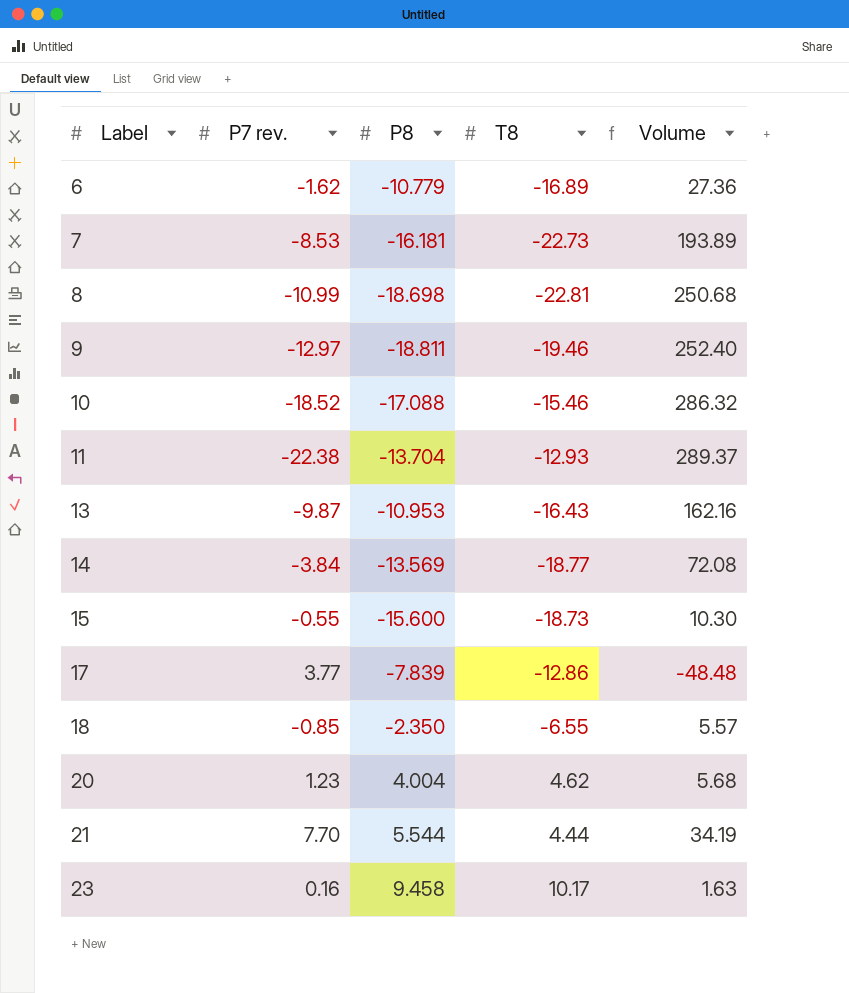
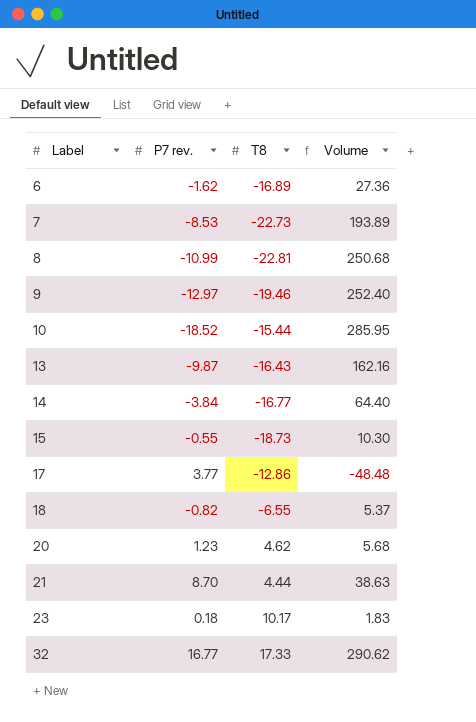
column P8 | position: 3 -> none
row 11: -22.38 | -13.704 | -12.93 | 289.37 -> none
10 | T8: -15.46 -> -15.44
10 | Volume: 286.32 -> 285.95
14 | T8: -18.77 -> -16.77
14 | Volume: 72.08 -> 64.40
18 | P7 rev.: -0.85 -> -0.82
18 | Volume: 5.57 -> 5.37
21 | P7 rev.: 7.70 -> 8.70
21 | Volume: 34.19 -> 38.63
23 | P7 rev.: 0.16 -> 0.18
23 | Volume: 1.63 -> 1.83
row 32: none -> 16.77 | 17.33 | 290.62

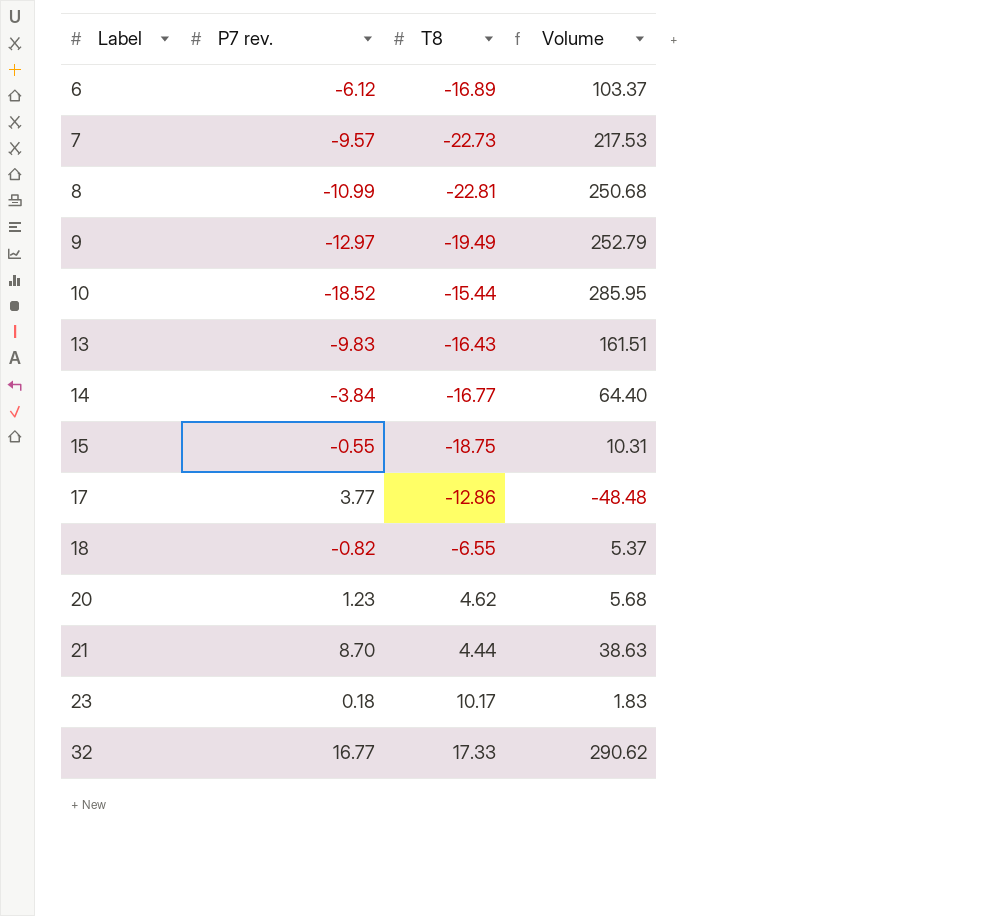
6 | P7 rev.: -1.62 -> -6.12
6 | Volume: 27.36 -> 103.37
7 | P7 rev.: -8.53 -> -9.57
7 | Volume: 193.89 -> 217.53
9 | T8: -19.46 -> -19.49
9 | Volume: 252.40 -> 252.79
13 | P7 rev.: -9.87 -> -9.83
13 | Volume: 162.16 -> 161.51
15 | T8: -18.73 -> -18.75
15 | Volume: 10.30 -> 10.31

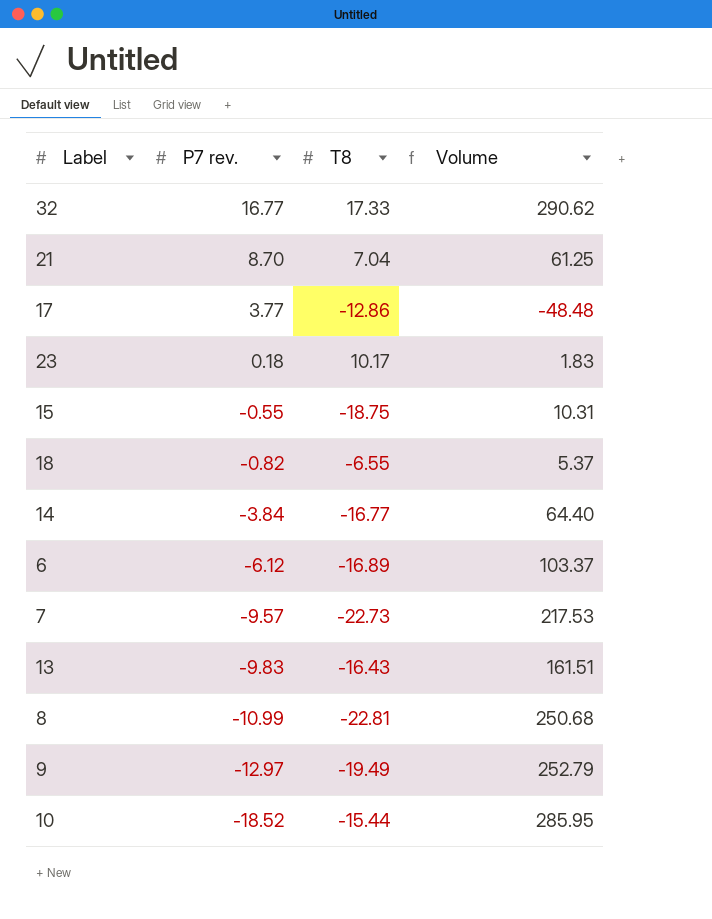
row order: Label ascending -> P7 rev. descending
row 20: 1.23 | 4.62 | 5.68 -> none
21 | T8: 4.44 -> 7.04
21 | Volume: 38.63 -> 61.25

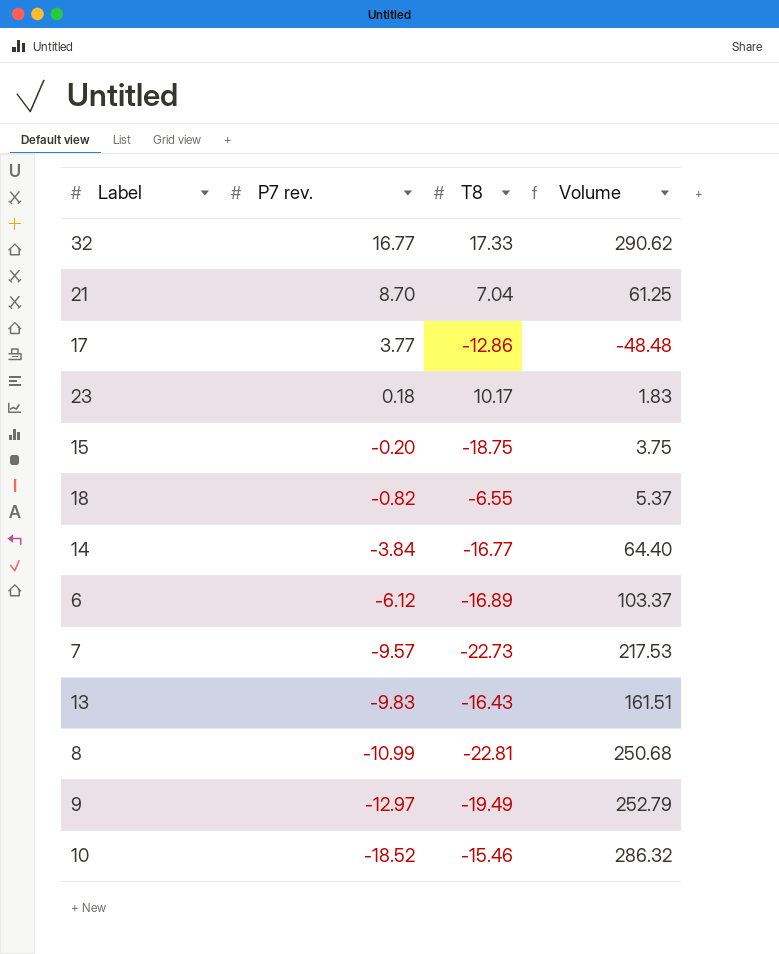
15 | P7 rev.: -0.55 -> -0.20
15 | Volume: 10.31 -> 3.75
10 | T8: -15.44 -> -15.46
10 | Volume: 285.95 -> 286.32

